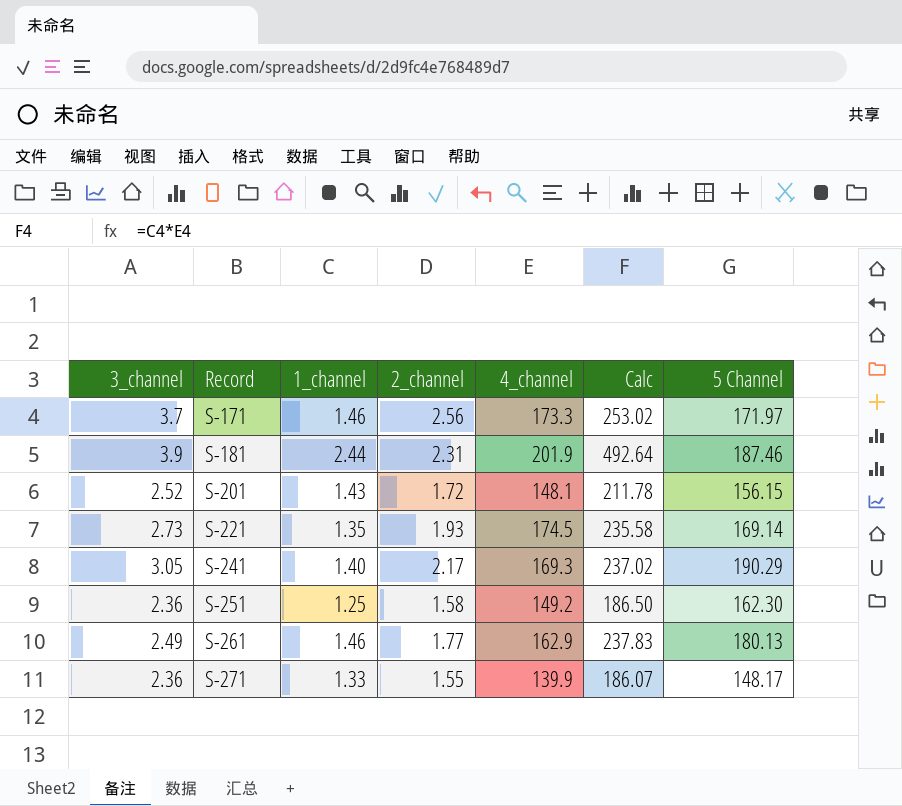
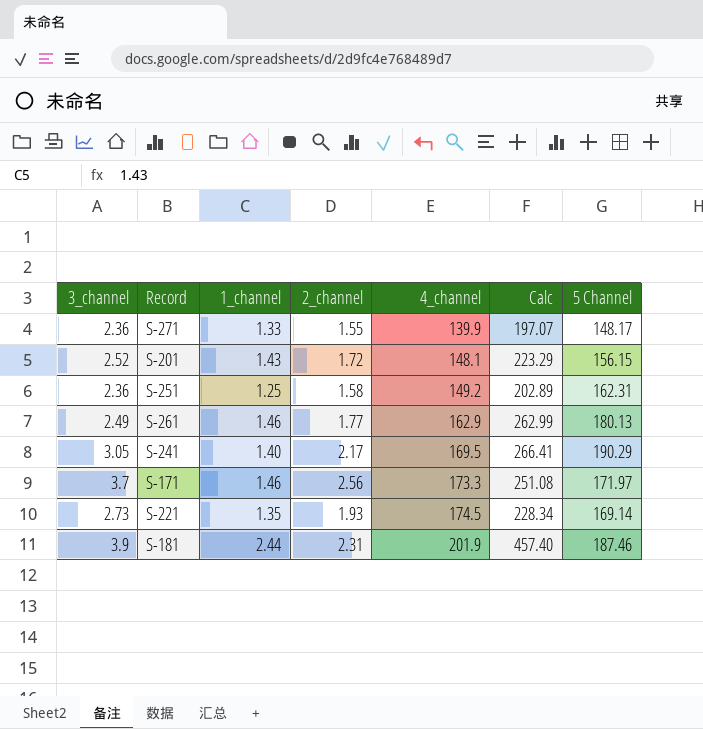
row order: Record ascending -> 4_channel ascending
column Calc | formula: [1_channel] * [4_channel] -> [1_channel] * [5 Channel]
S-251 | 5 Channel: 162.30 -> 162.31
S-241 | 4_channel: 169.3 -> 169.5

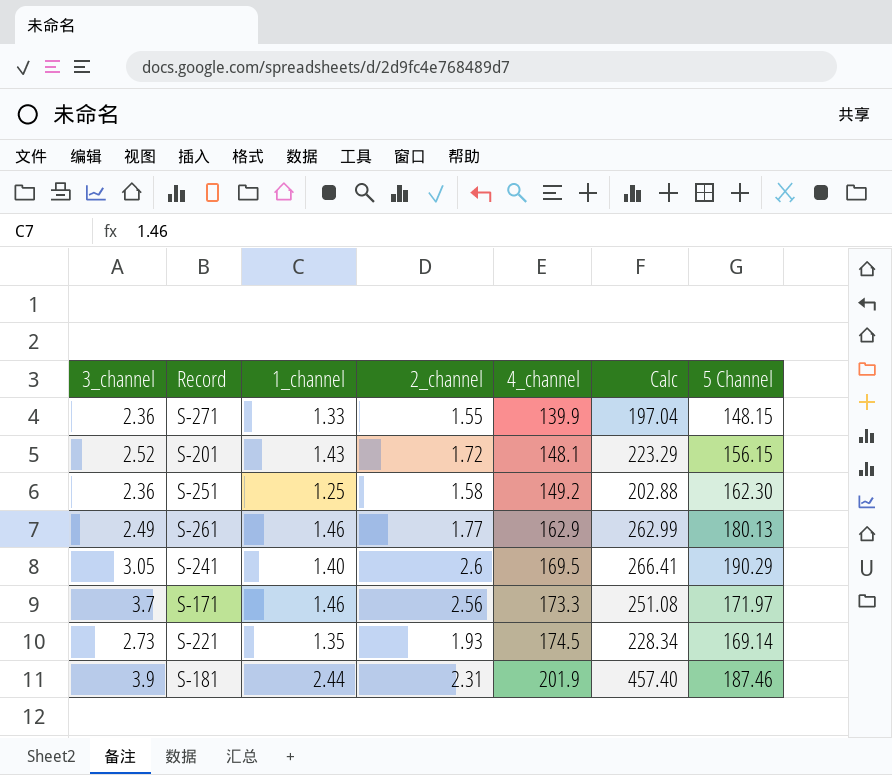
S-271 | Calc: 197.07 -> 197.04
S-271 | 5 Channel: 148.17 -> 148.15
S-251 | Calc: 202.89 -> 202.88
S-251 | 5 Channel: 162.31 -> 162.30
S-241 | 2_channel: 2.17 -> 2.6

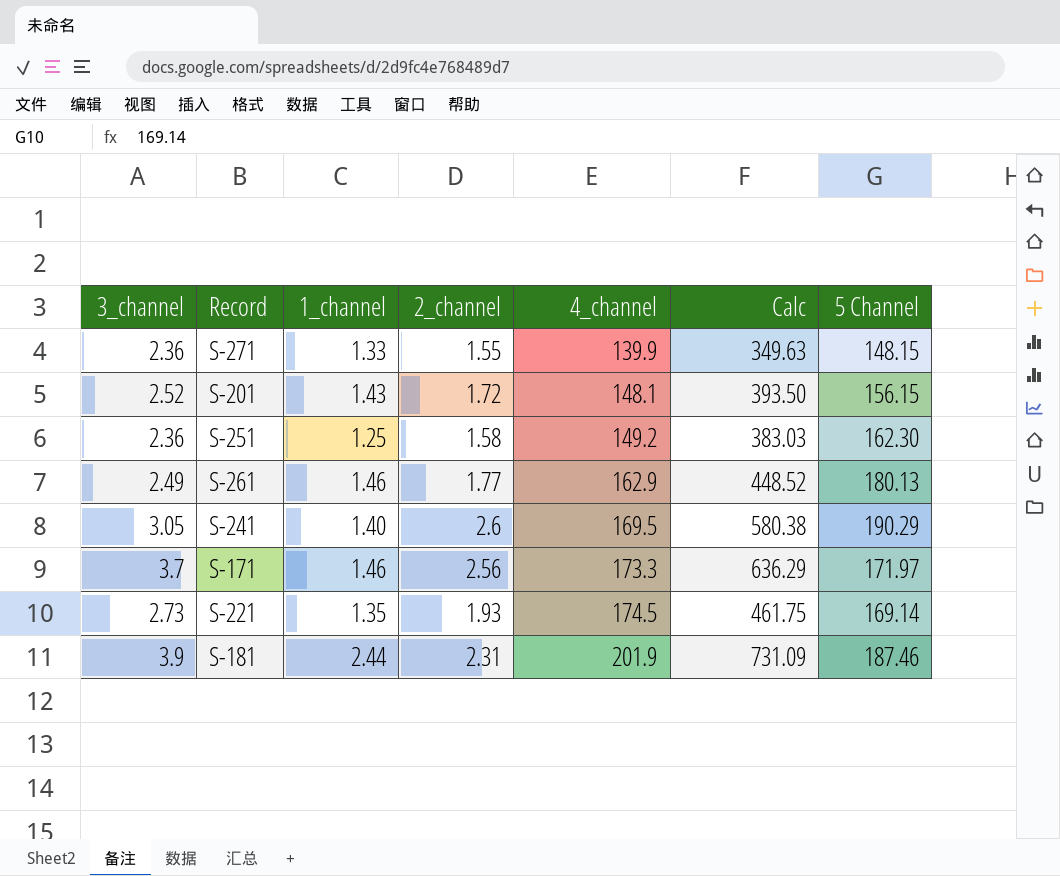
column Calc | formula: [1_channel] * [5 Channel] -> [3_channel] * [5 Channel]

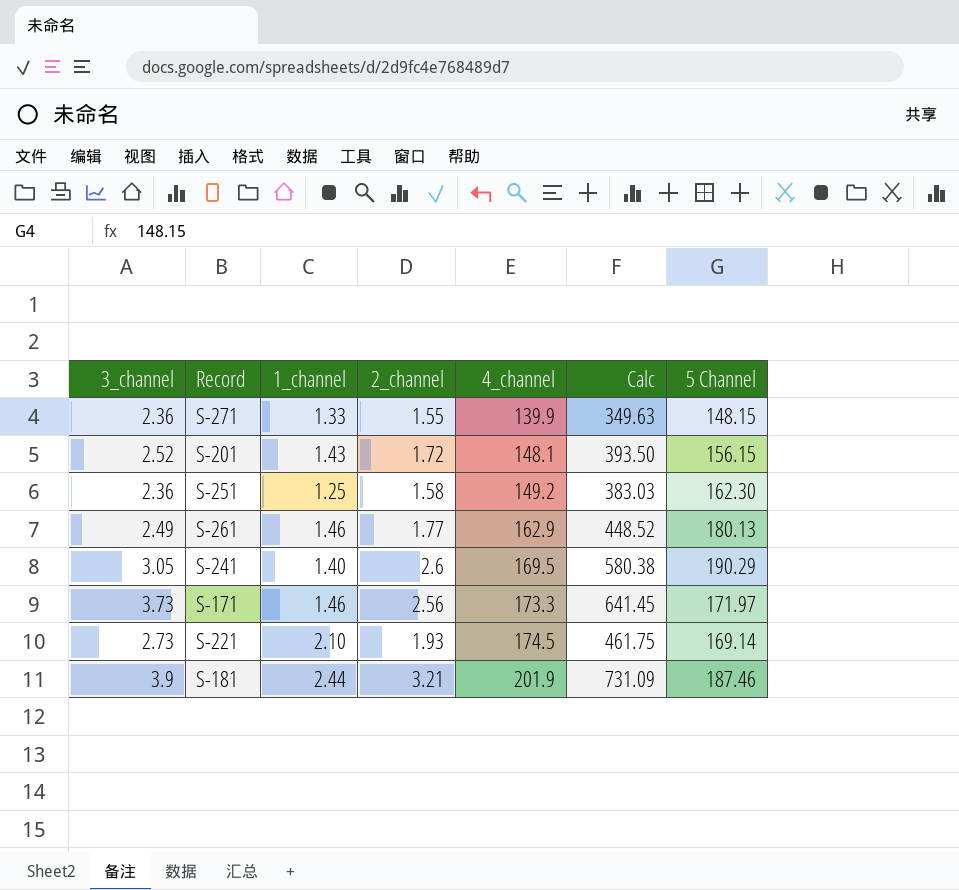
S-171 | 3_channel: 3.7 -> 3.73
S-171 | Calc: 636.29 -> 641.45
S-221 | 1_channel: 1.35 -> 2.10
S-181 | 2_channel: 2.31 -> 3.21

